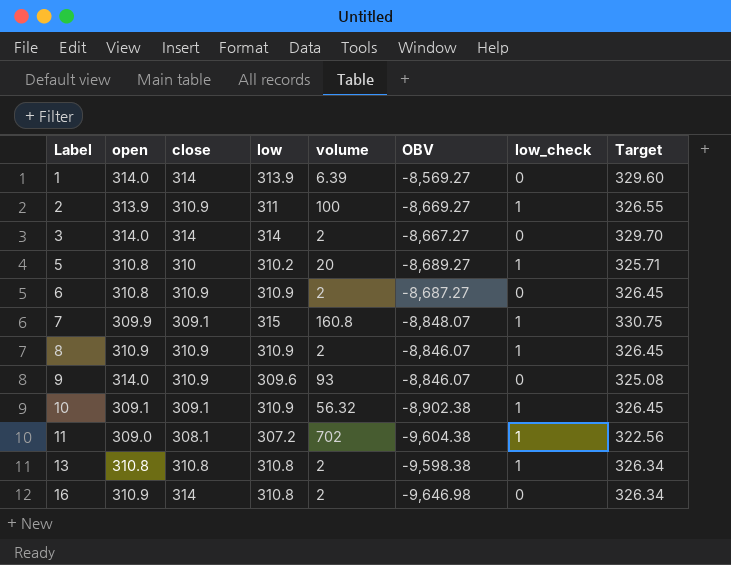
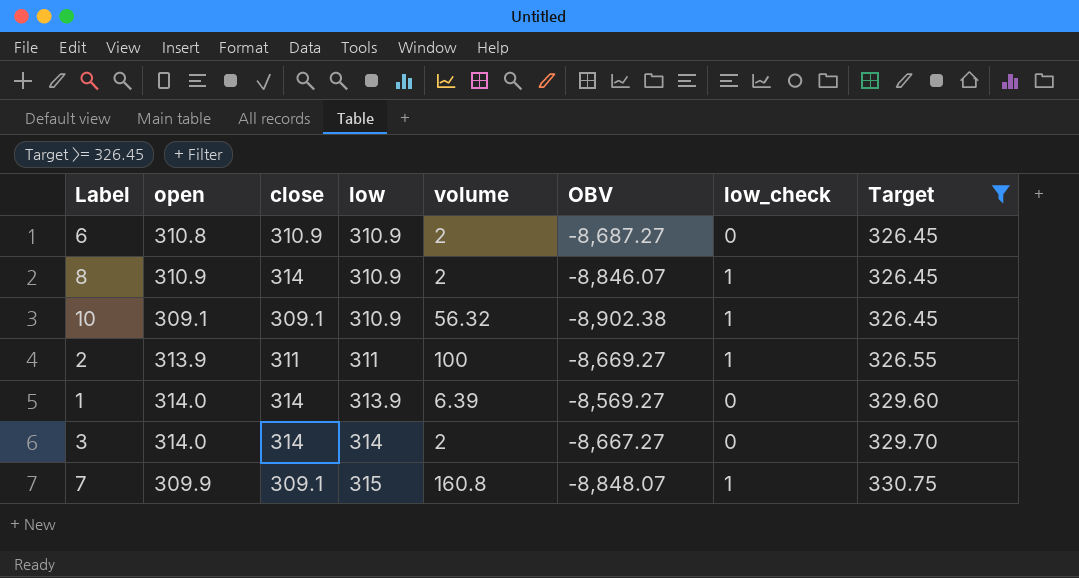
filter: none -> Target >= 326.45
row order: Label ascending -> low ascending
8 | close: 310.9 -> 314
2 | close: 310.9 -> 311

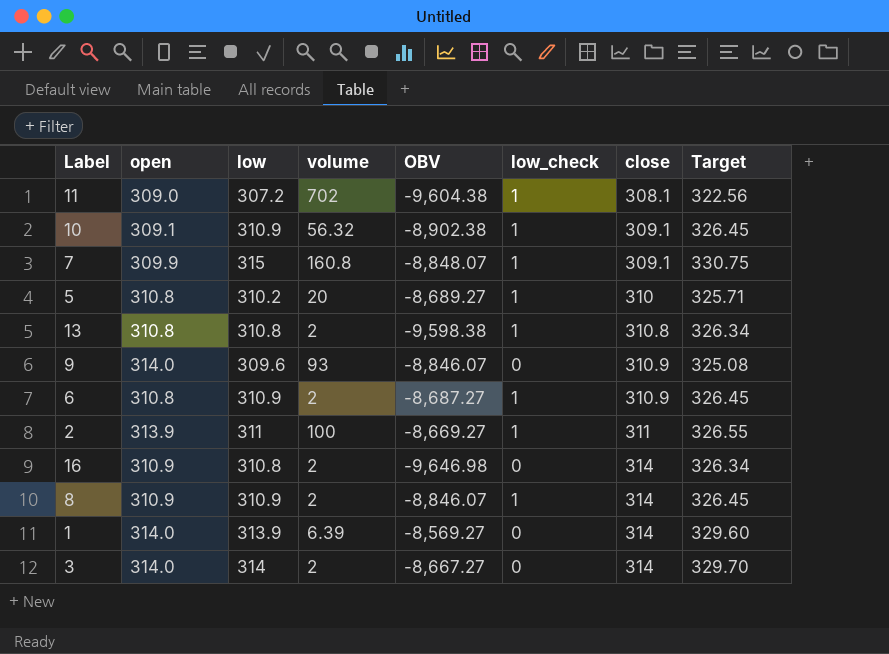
filter: Target >= 326.45 -> none
row order: low ascending -> close ascending
column close | position: 3 -> 7
6 | low_check: 0 -> 1

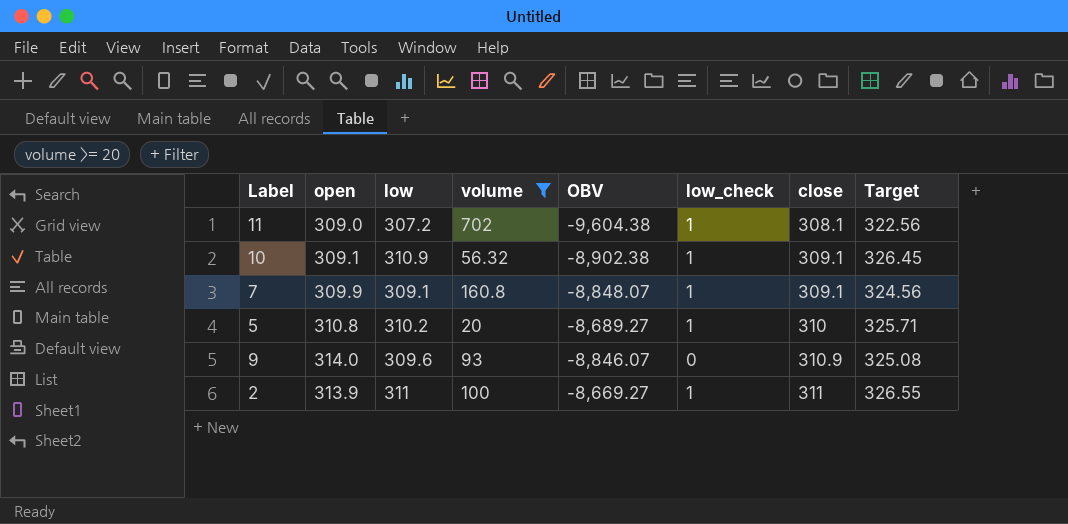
filter: none -> volume >= 20
7 | low: 315 -> 309.1
7 | Target: 330.75 -> 324.56

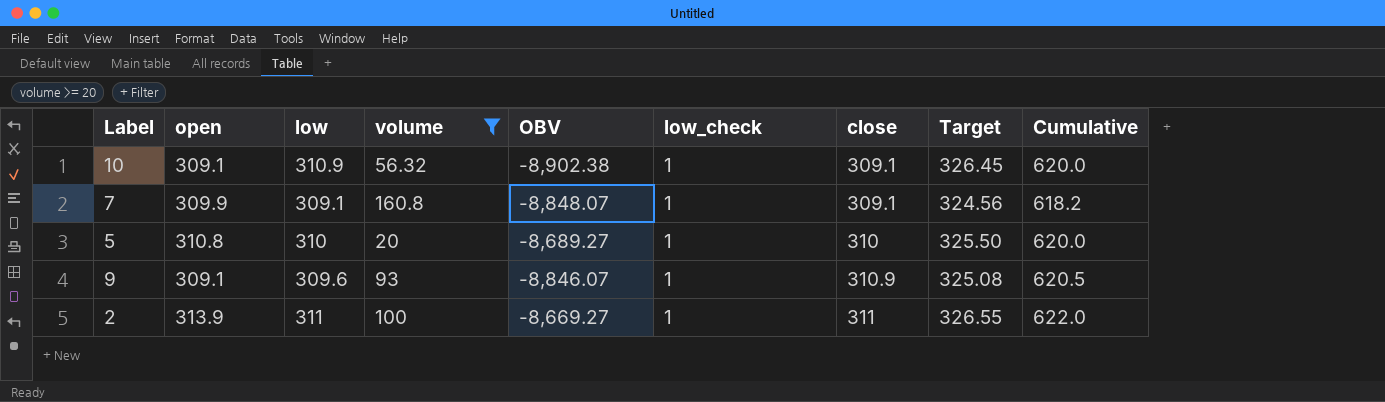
column Cumulative | formula: none -> [low] + [close]
row 11: 309.0 | 307.2 | 702 | -9,604.38 | 1 | 308.1 | 322.56 -> none
5 | low: 310.2 -> 310
5 | Target: 325.71 -> 325.50
9 | open: 314.0 -> 309.1
9 | low_check: 0 -> 1

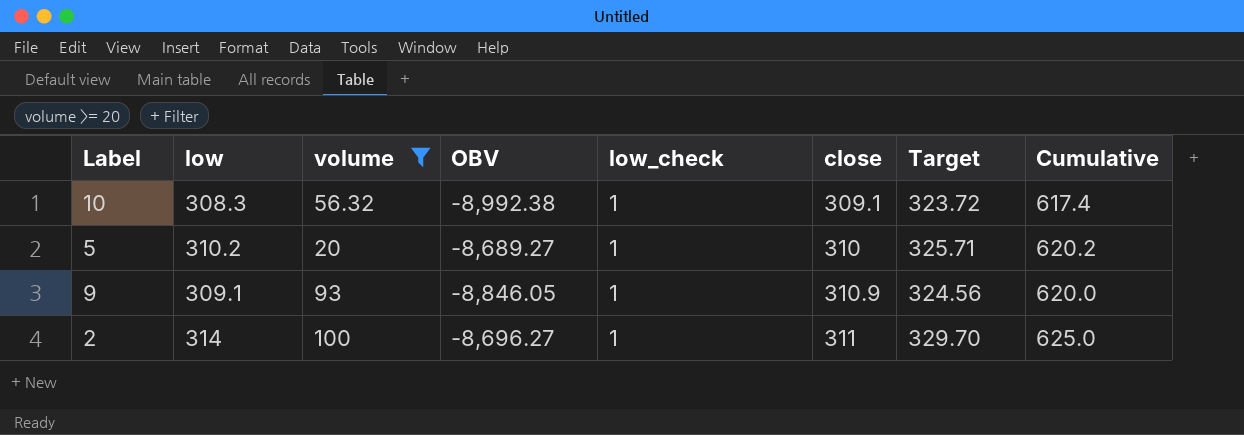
column open | position: 2 -> none
row 7: 309.9 | 309.1 | 160.8 | -8,848.07 | 1 | 309.1 | 324.56 | 618.2 -> none
10 | low: 310.9 -> 308.3
10 | OBV: -8,902.38 -> -8,992.38
10 | Target: 326.45 -> 323.72
10 | Cumulative: 620.0 -> 617.4
5 | low: 310 -> 310.2
5 | Target: 325.50 -> 325.71
5 | Cumulative: 620.0 -> 620.2
9 | low: 309.6 -> 309.1
9 | OBV: -8,846.07 -> -8,846.05
9 | Target: 325.08 -> 324.56
9 | Cumulative: 620.5 -> 620.0
2 | low: 311 -> 314
2 | OBV: -8,669.27 -> -8,696.27
2 | Target: 326.55 -> 329.70
2 | Cumulative: 622.0 -> 625.0

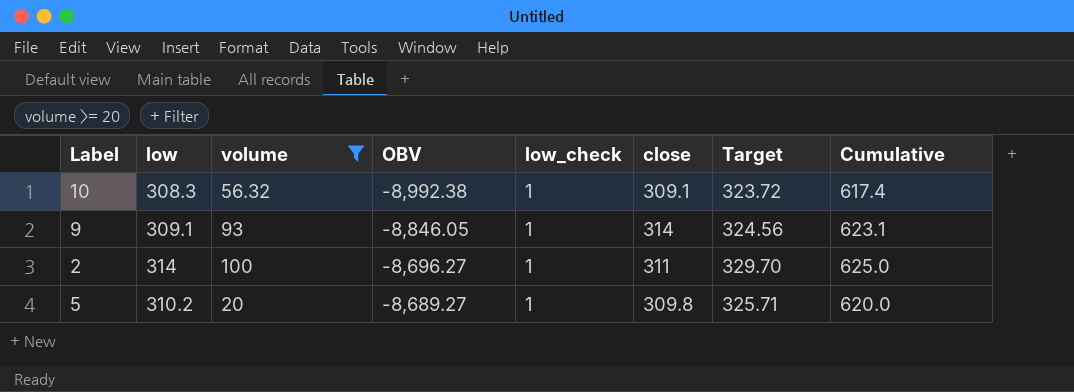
row order: close ascending -> OBV ascending
9 | close: 310.9 -> 314
9 | Cumulative: 620.0 -> 623.1
5 | close: 310 -> 309.8
5 | Cumulative: 620.2 -> 620.0

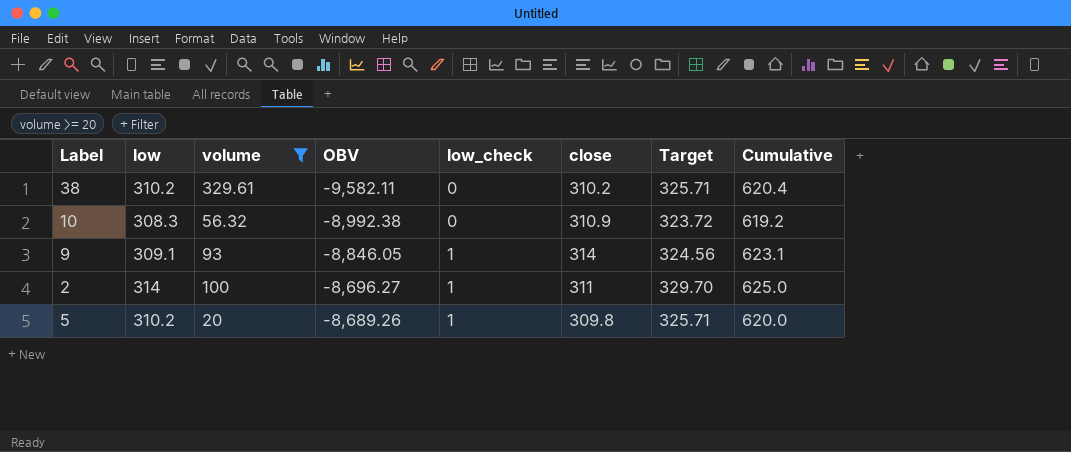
row 38: none -> 310.2 | 329.61 | -9,582.11 | 0 | 310.2 | 325.71 | 620.4
10 | low_check: 1 -> 0
10 | close: 309.1 -> 310.9
10 | Cumulative: 617.4 -> 619.2
5 | OBV: -8,689.27 -> -8,689.26

